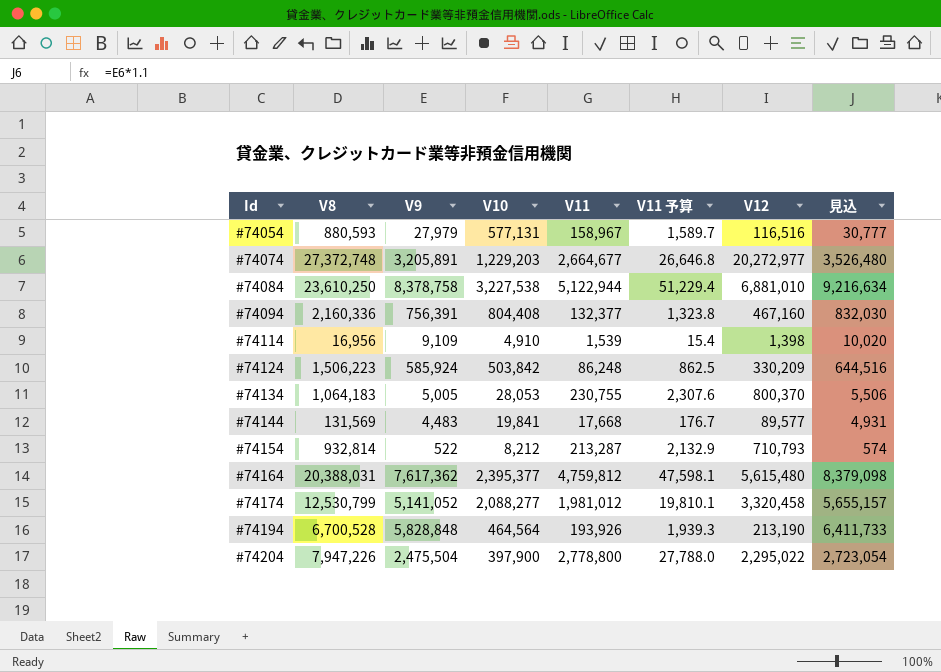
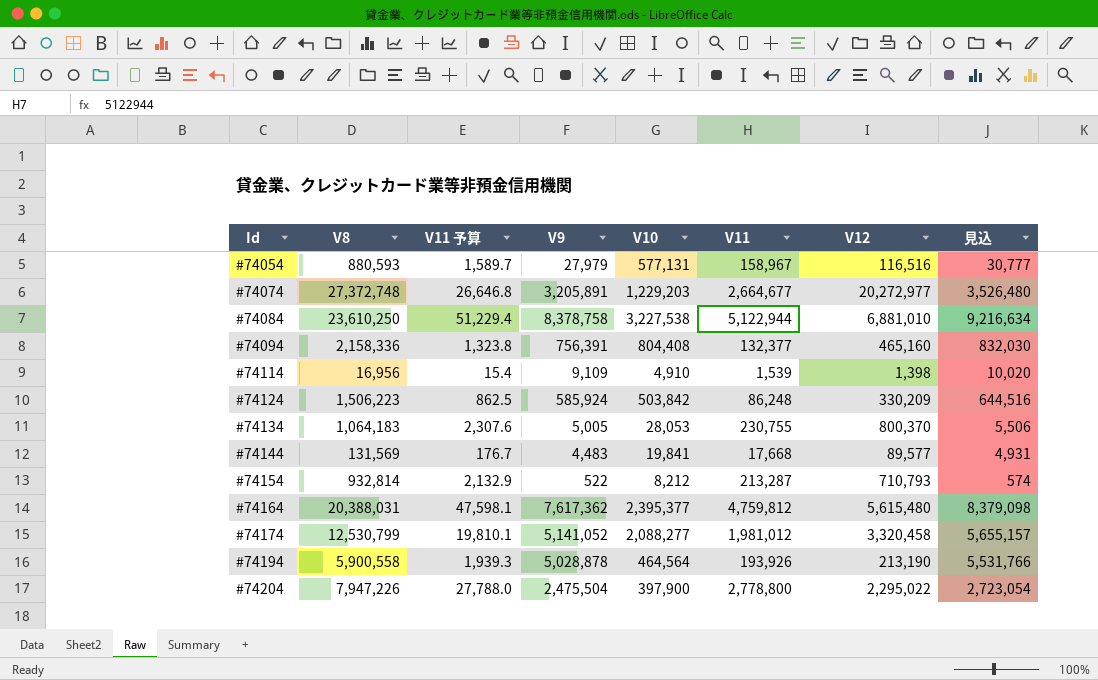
column V11 予算 | position: 6 -> 3
#74094 | V8: 2,160,336 -> 2,158,336
#74094 | V12: 467,160 -> 465,160
#74194 | V8: 6,700,528 -> 5,900,558
#74194 | V9: 5,828,848 -> 5,028,878
#74194 | 見込: 6,411,733 -> 5,531,766

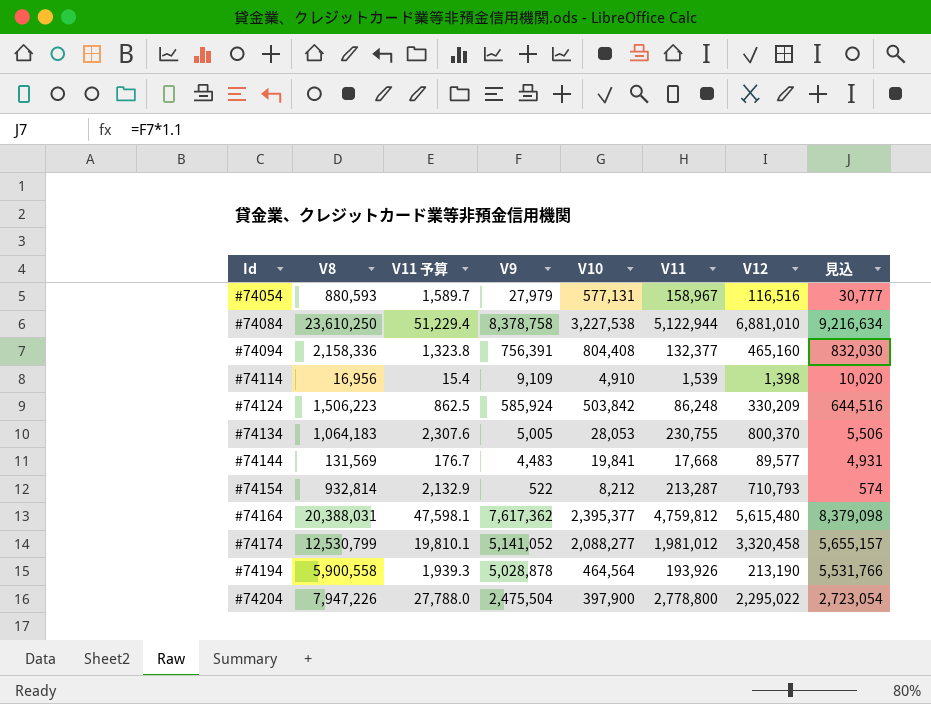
row #74074: 27,372,748 | 26,646.8 | 3,205,891 | 1,229,203 | 2,664,677 | 20,272,977 | 3,526,480 -> none

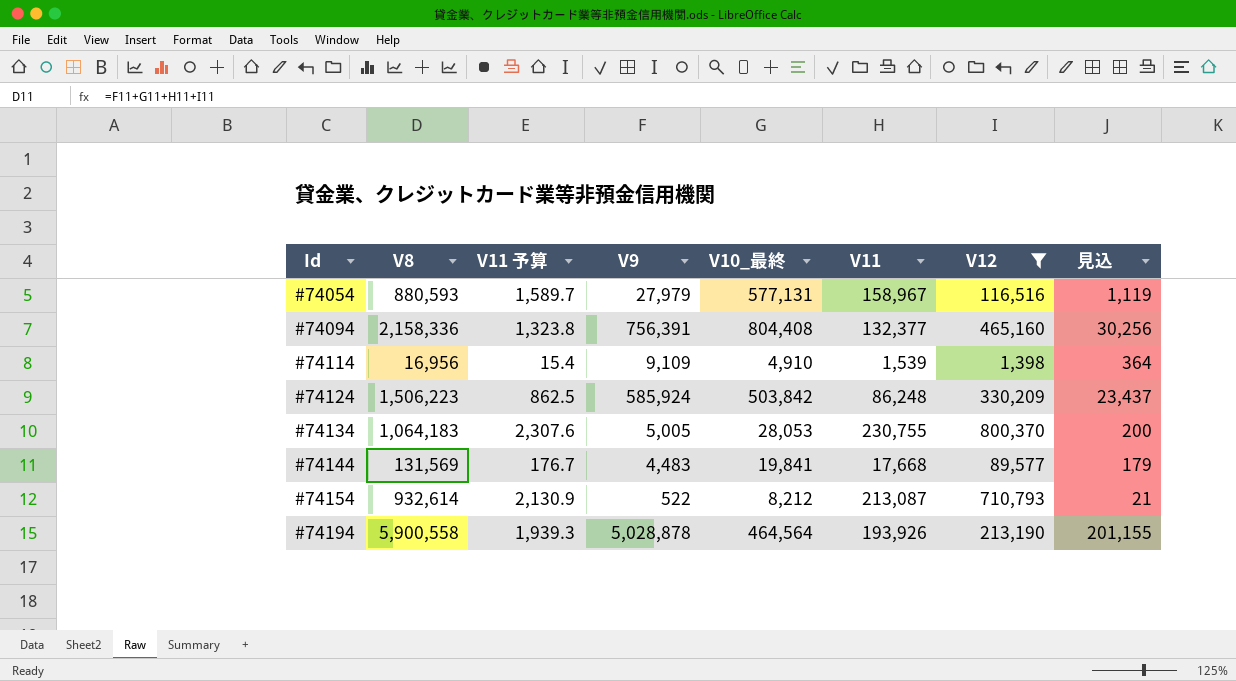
filter: none -> V12 <= 800,370
column name: V10 -> V10_最終
column 見込 | formula: [V9] * 1.1 -> [V9] * 0.04
#74154 | V8: 932,814 -> 932,614
#74154 | V11 予算: 2,132.9 -> 2,130.9
#74154 | V11: 213,287 -> 213,087

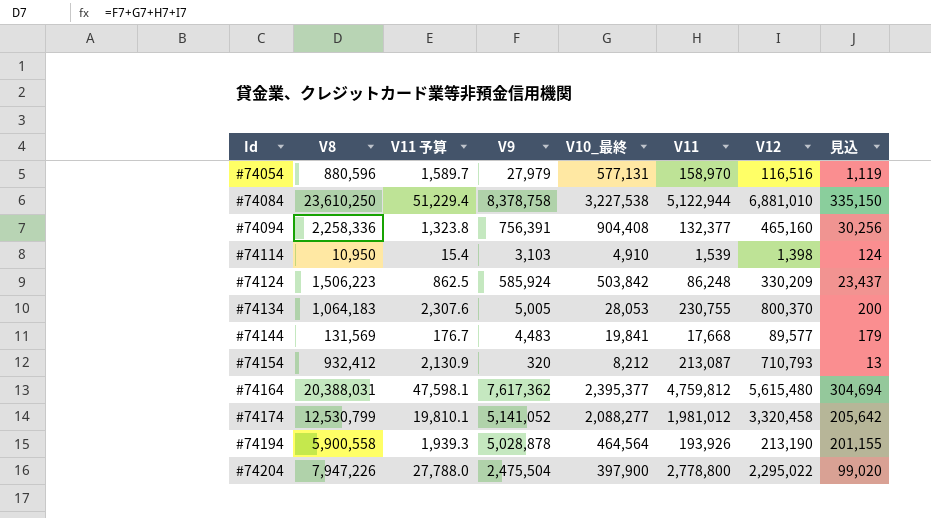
filter: V12 <= 800,370 -> none
#74054 | V8: 880,593 -> 880,596
#74054 | V11: 158,967 -> 158,970
#74094 | V8: 2,158,336 -> 2,258,336
#74094 | V10_最終: 804,408 -> 904,408
#74114 | V8: 16,956 -> 10,950
#74114 | V9: 9,109 -> 3,103
#74114 | 見込: 364 -> 124
#74154 | V8: 932,614 -> 932,412
#74154 | V9: 522 -> 320
#74154 | 見込: 21 -> 13

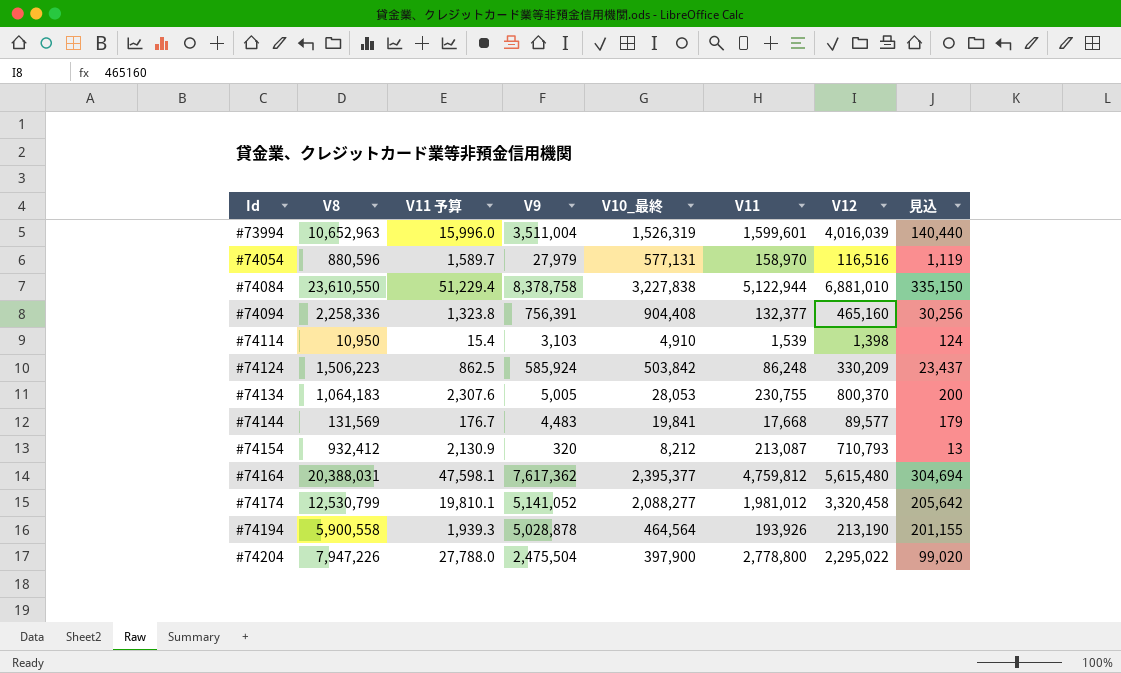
row #73994: none -> 10,652,963 | 15,996.0 | 3,511,004 | 1,526,319 | 1,599,601 | 4,016,039 | 140,440
#74084 | V8: 23,610,250 -> 23,610,550
#74084 | V10_最終: 3,227,538 -> 3,227,838

